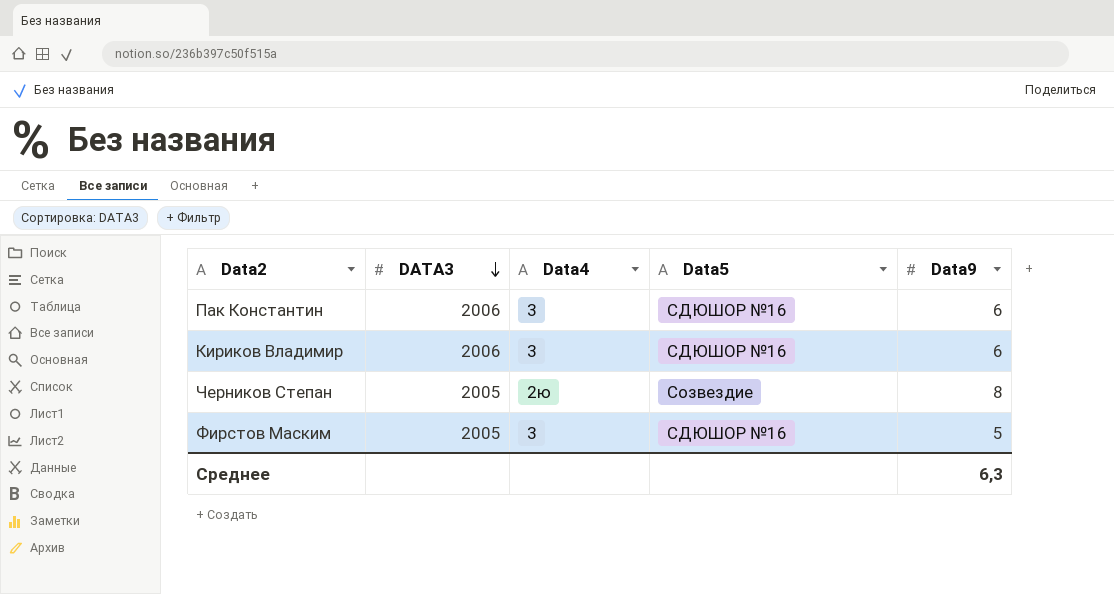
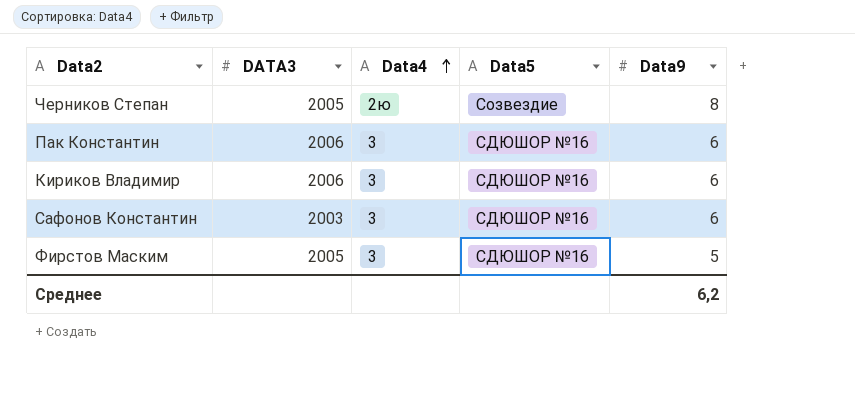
row order: DATA3 descending -> Data4 ascending
row Сафонов Константин: none -> 2003 | 3 | СДЮШОР №16 | 6
Среднее | Data9: 6,3 -> 6,2

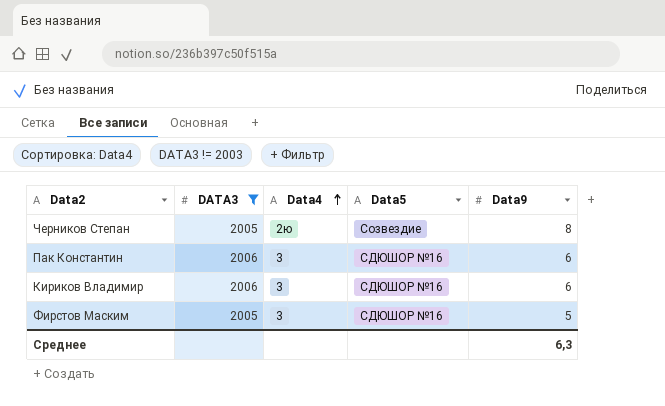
filter: none -> DATA3 != 2003
Кириков Владимир | Data5: СДЮШОР №16 -> CДЮШОР №16
Среднее | Data9: 6,2 -> 6,3

